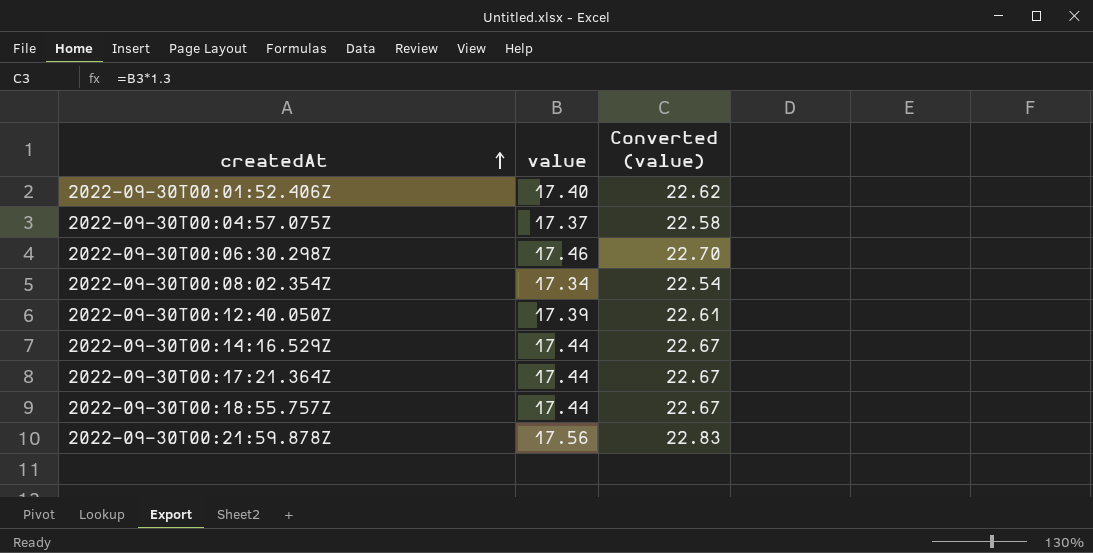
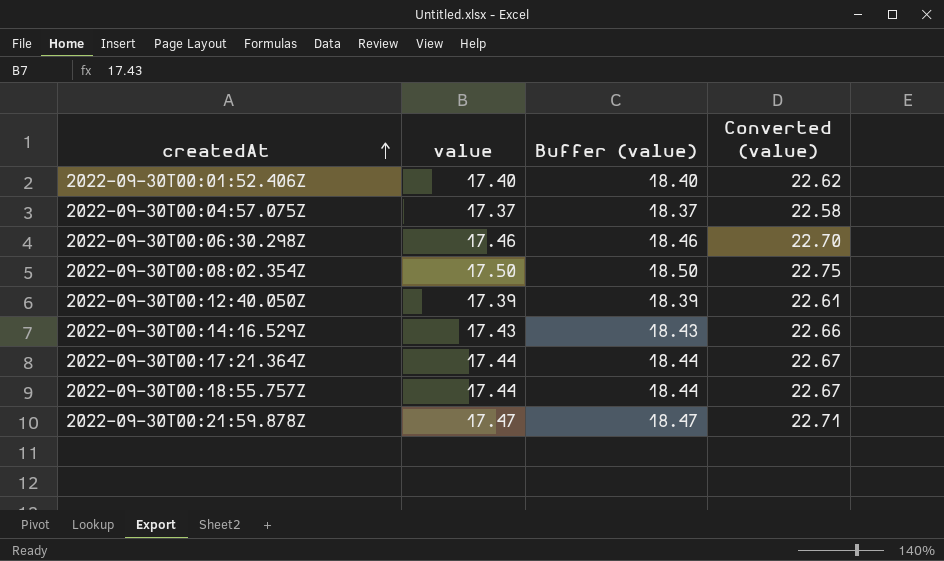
column Buffer (value) | formula: none -> [value] + 1
2022-09-30T00:08:02.354Z | value: 17.34 -> 17.50
2022-09-30T00:08:02.354Z | Converted (value): 22.54 -> 22.75
2022-09-30T00:14:16.529Z | value: 17.44 -> 17.43
2022-09-30T00:14:16.529Z | Converted (value): 22.67 -> 22.66
2022-09-30T00:21:59.878Z | value: 17.56 -> 17.47
2022-09-30T00:21:59.878Z | Converted (value): 22.83 -> 22.71

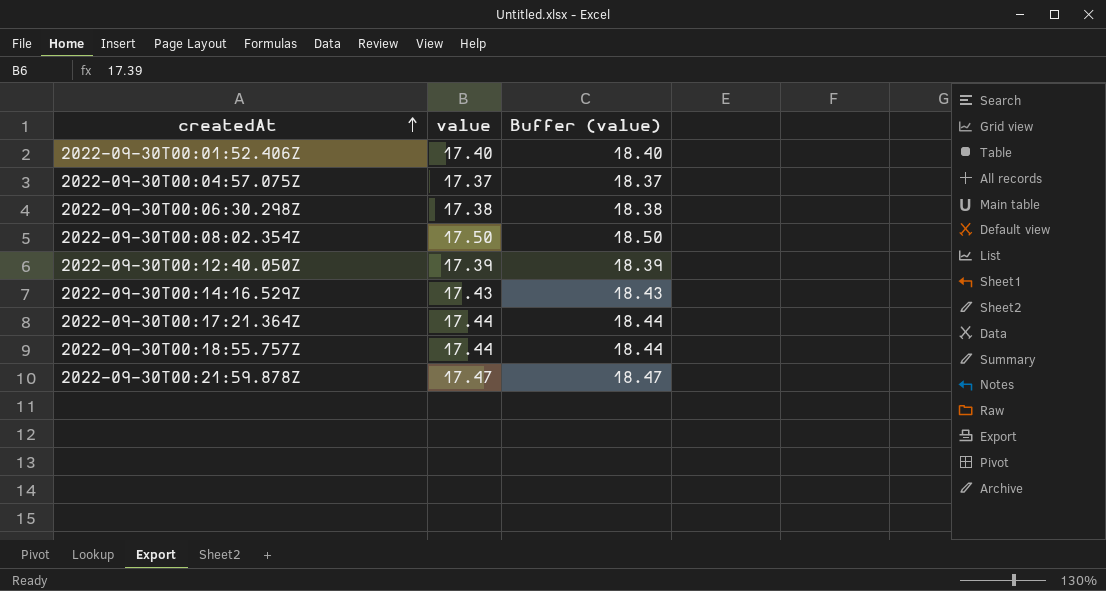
column Converted (value) | formula: [value] * 1.3 -> none
2022-09-30T00:06:30.298Z | value: 17.46 -> 17.38
2022-09-30T00:06:30.298Z | Buffer (value): 18.46 -> 18.38

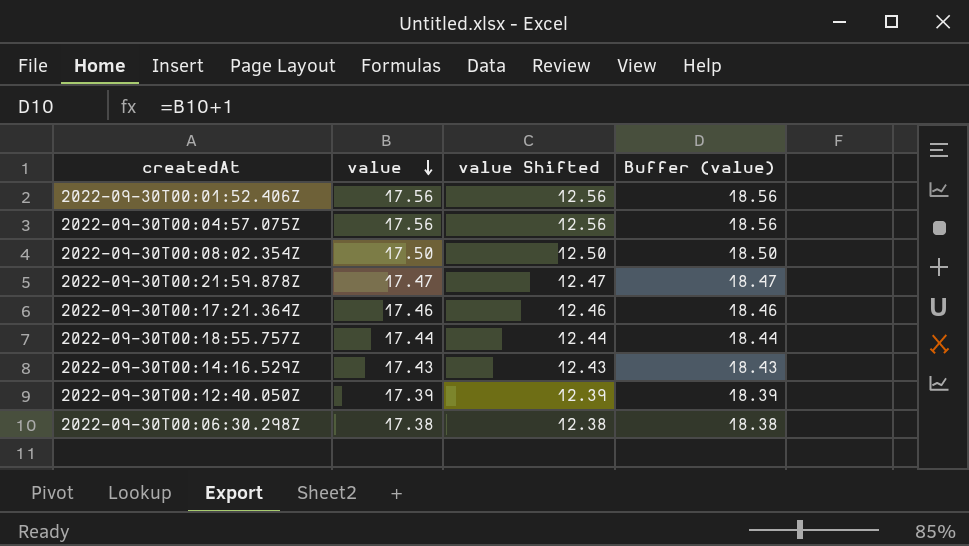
row order: createdAt ascending -> value descending
column value Shifted | formula: none -> [value] - 5
2022-09-30T00:01:52.406Z | value: 17.40 -> 17.56
2022-09-30T00:01:52.406Z | Buffer (value): 18.40 -> 18.56
2022-09-30T00:04:57.075Z | value: 17.37 -> 17.56
2022-09-30T00:04:57.075Z | Buffer (value): 18.37 -> 18.56
2022-09-30T00:17:21.364Z | value: 17.44 -> 17.46
2022-09-30T00:17:21.364Z | Buffer (value): 18.44 -> 18.46

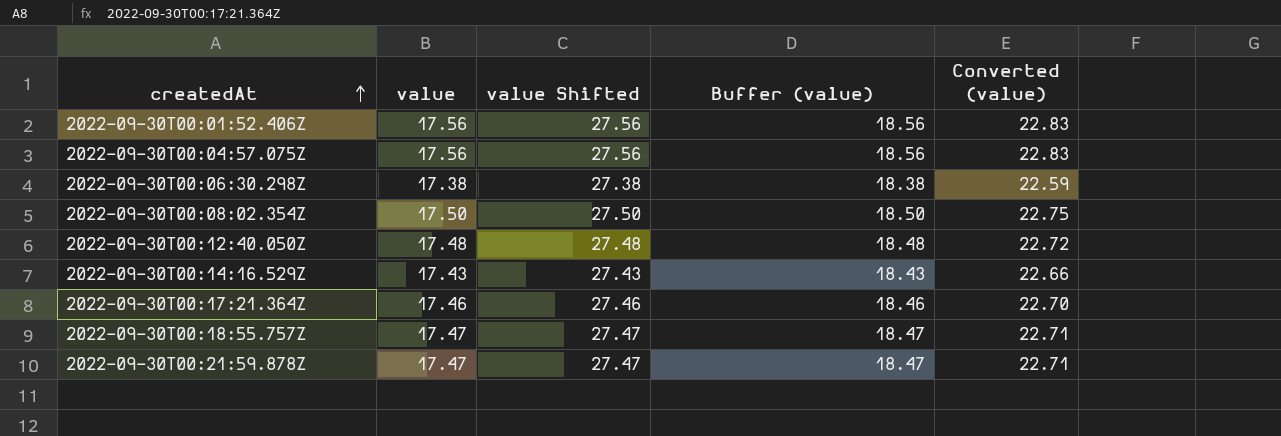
row order: value descending -> createdAt ascending
column value Shifted | formula: [value] - 5 -> [value] + 10
column Converted (value) | formula: none -> [value] * 1.3
2022-09-30T00:12:40.050Z | value: 17.39 -> 17.48
2022-09-30T00:12:40.050Z | Buffer (value): 18.39 -> 18.48
2022-09-30T00:18:55.757Z | value: 17.44 -> 17.47
2022-09-30T00:18:55.757Z | Buffer (value): 18.44 -> 18.47

